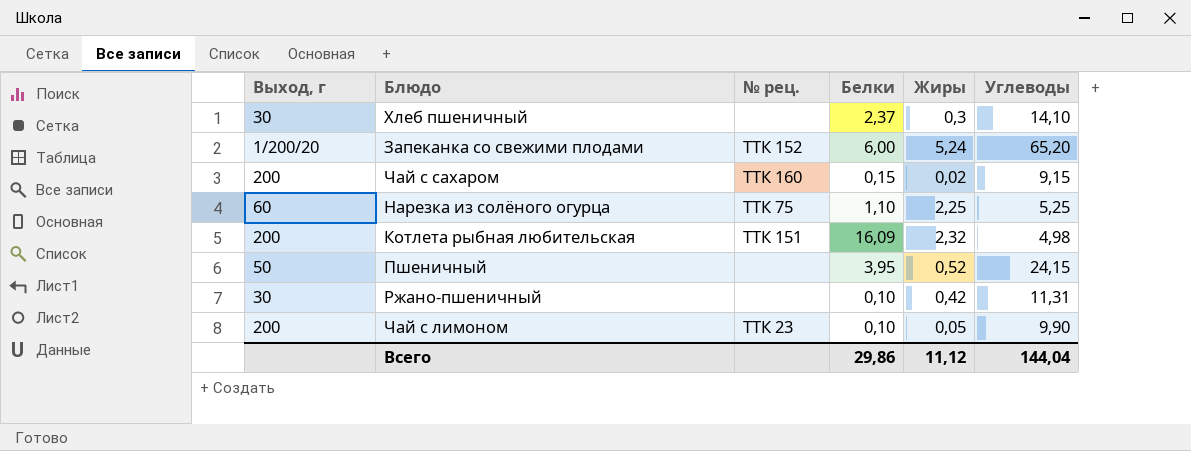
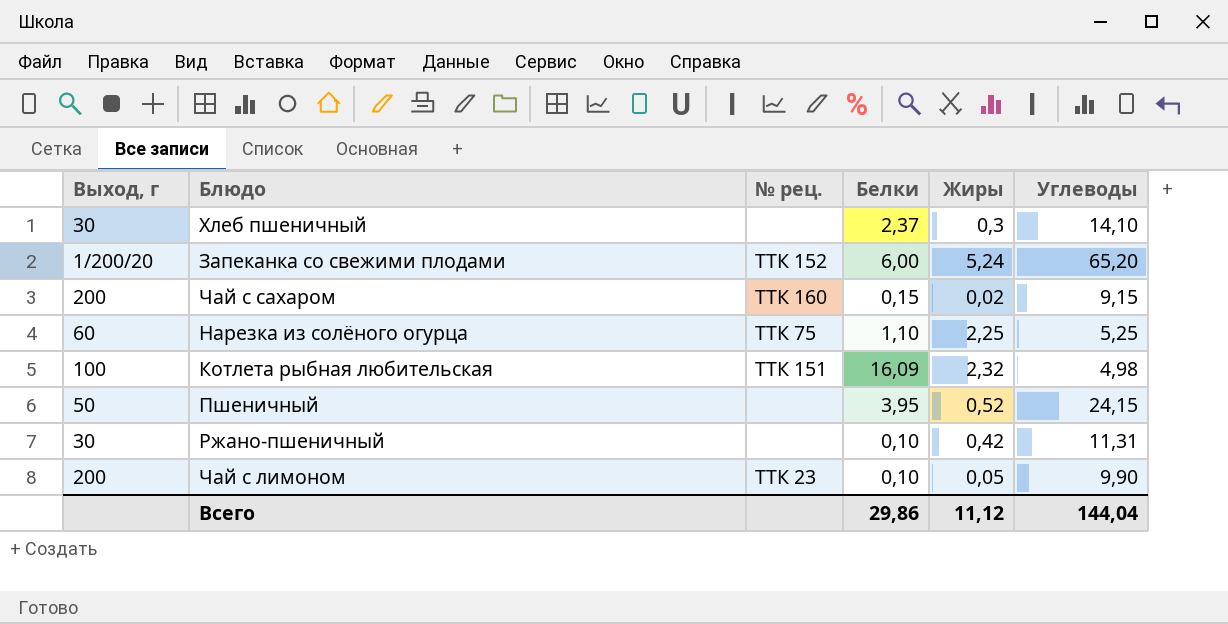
Котлета рыбная любительская | Выход, г: 200 -> 100

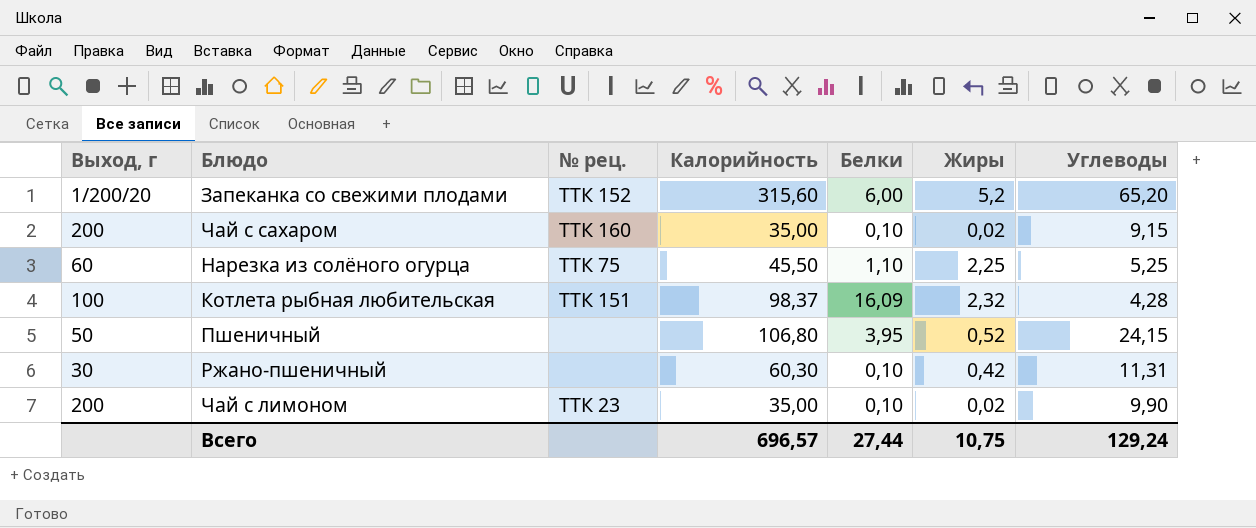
column Калорийность | position: none -> 4
row Хлеб пшеничный: 30 | none | 2,37 | 0,3 | 14,10 -> none
Запеканка со свежими плодами | Жиры: 5,24 -> 5,2
Чай с сахаром | Белки: 0,15 -> 0,10
Котлета рыбная любительская | Углеводы: 4,98 -> 4,28
Чай с лимоном | Жиры: 0,05 -> 0,02
Всего | Белки: 29,86 -> 27,44
Всего | Жиры: 11,12 -> 10,75
Всего | Углеводы: 144,04 -> 129,24

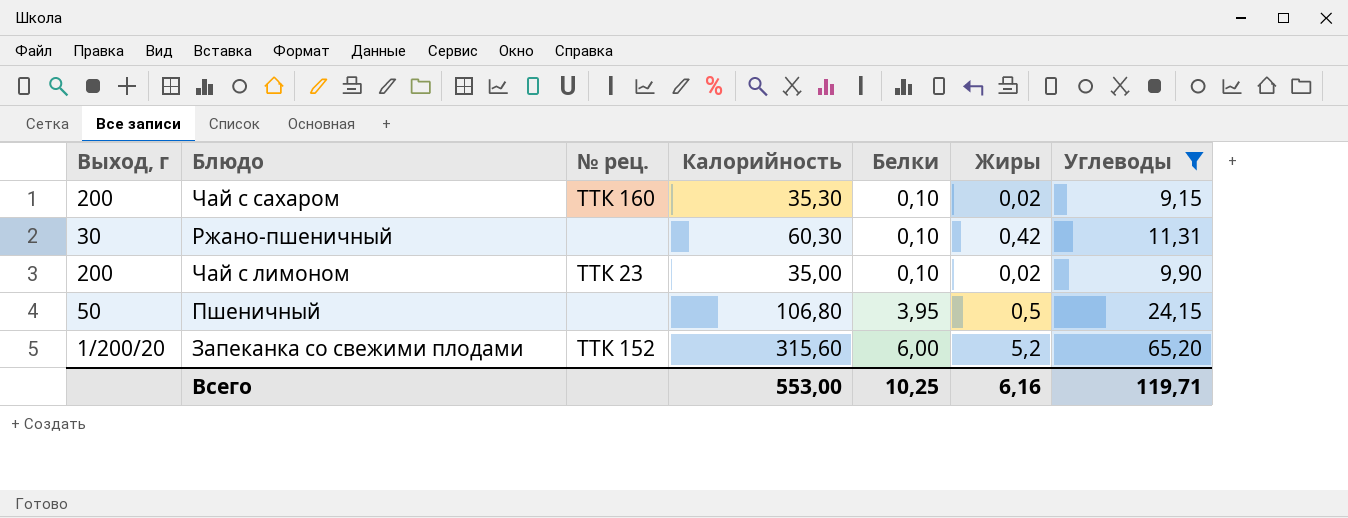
filter: none -> Углеводы >= 9,15
row order: none -> Белки ascending
Чай с сахаром | Калорийность: 35,00 -> 35,30
Пшеничный | Жиры: 0,52 -> 0,5
Всего | Калорийность: 696,57 -> 553,00
Всего | Белки: 27,44 -> 10,25
Всего | Жиры: 10,75 -> 6,16
Всего | Углеводы: 129,24 -> 119,71

